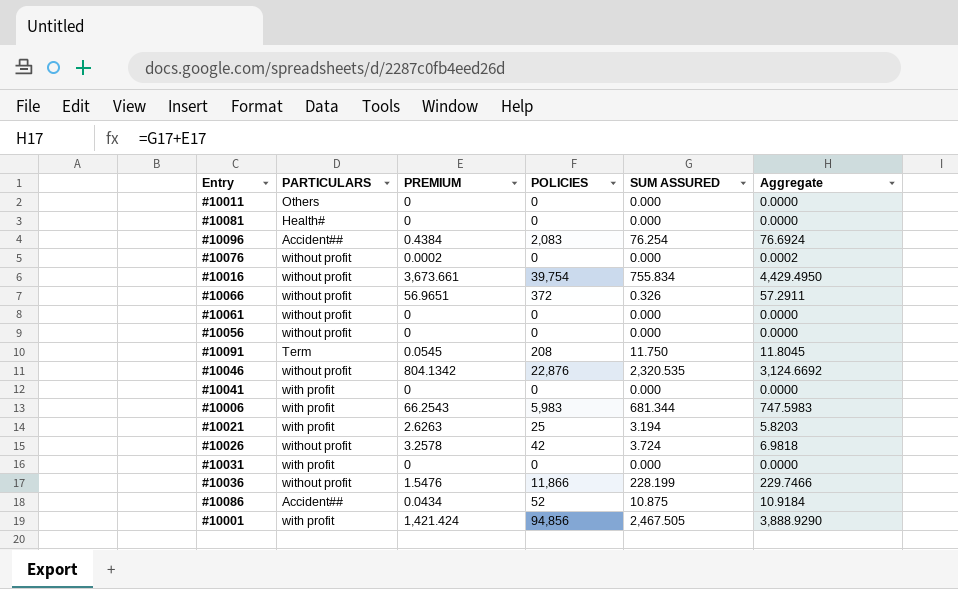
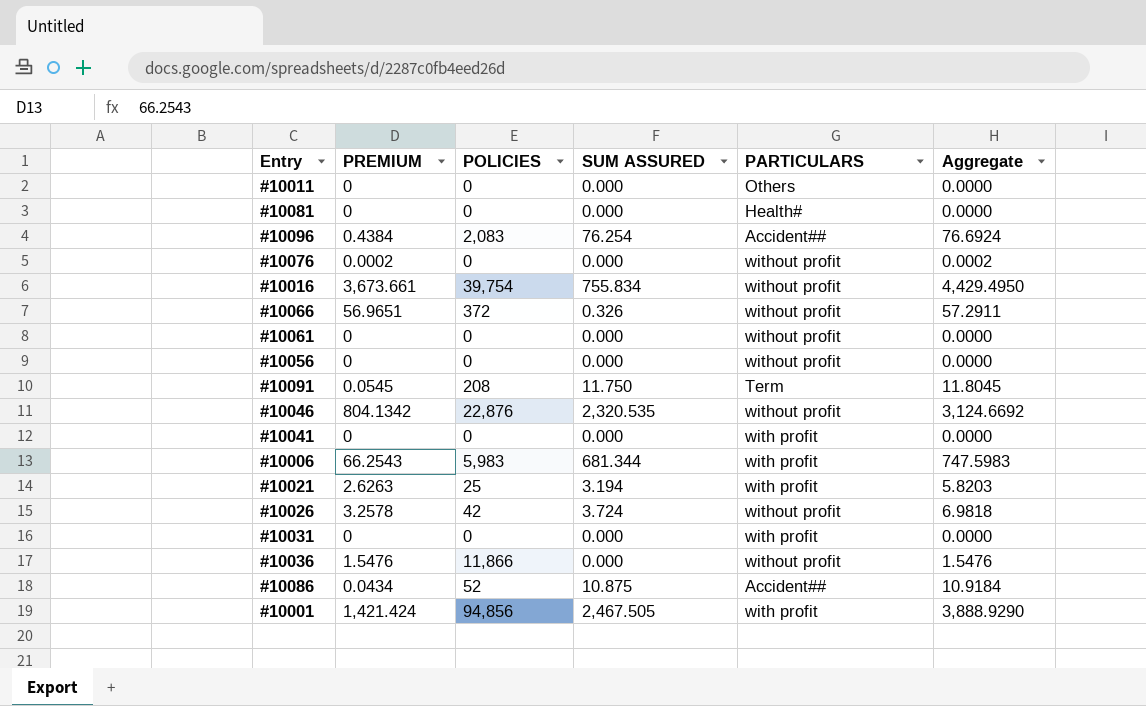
column PARTICULARS | position: 2 -> 5
#10036 | SUM ASSURED: 228.199 -> 0.000
#10036 | Aggregate: 229.7466 -> 1.5476

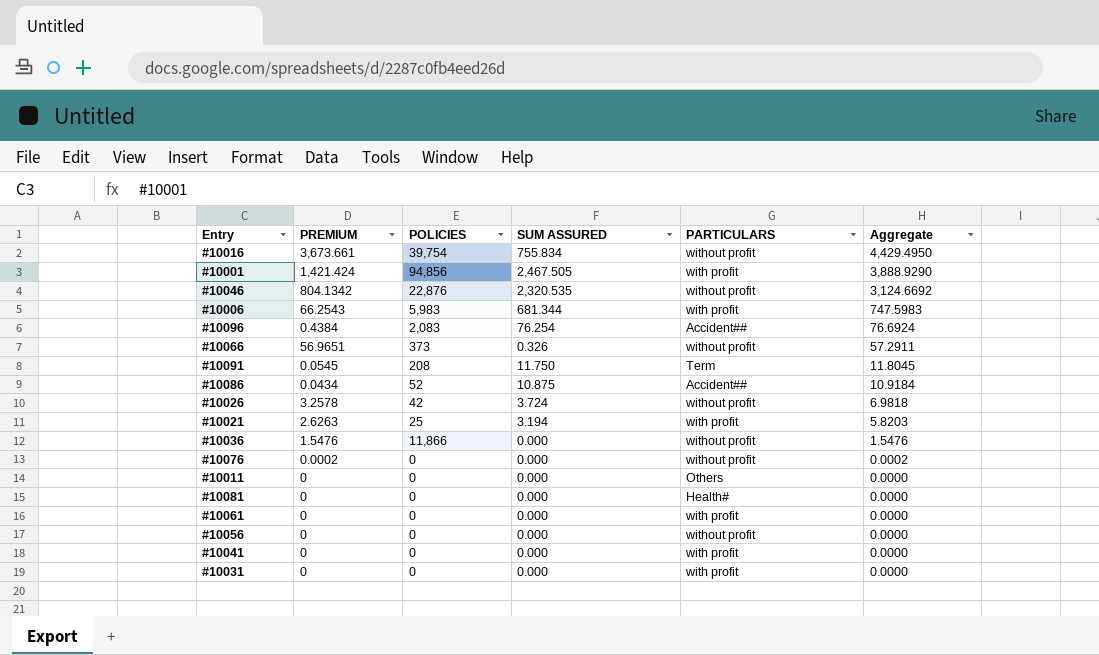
row order: none -> Aggregate descending
#10066 | POLICIES: 372 -> 373
#10061 | PARTICULARS: without profit -> with profit

